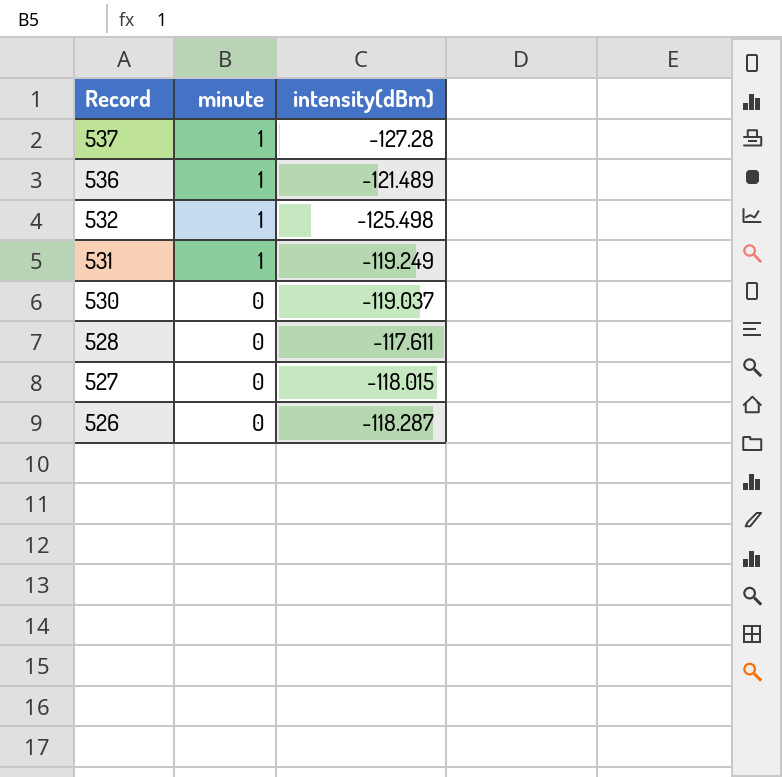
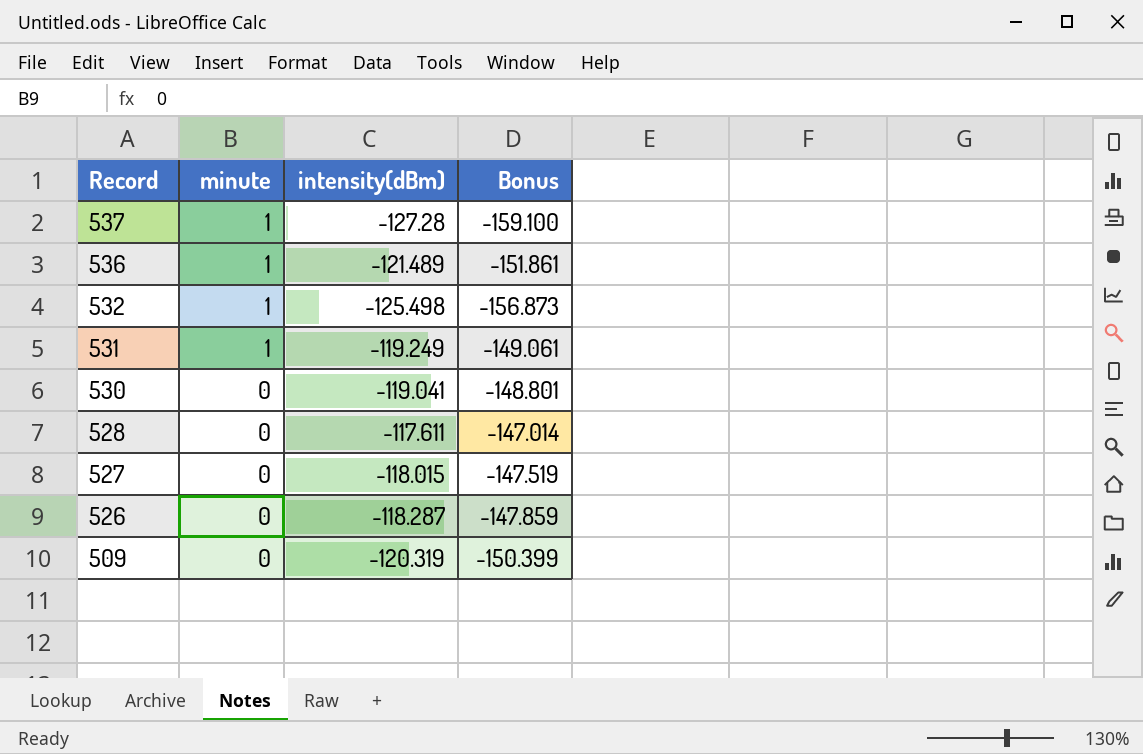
column Bonus | formula: none -> [intensity(dBm)] * 1.25
530 | intensity(dBm): -119.037 -> -119.041
row 509: none -> 0 | -120.319 | -150.399

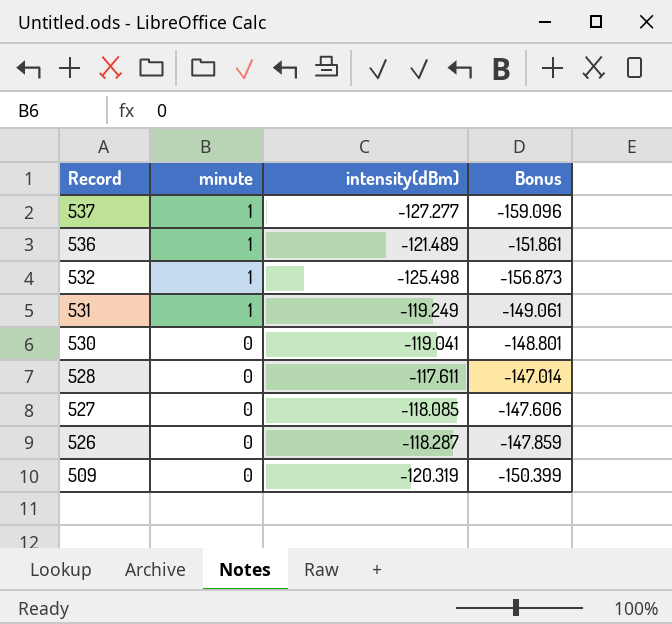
537 | intensity(dBm): -127.28 -> -127.277
537 | Bonus: -159.100 -> -159.096
527 | intensity(dBm): -118.015 -> -118.085
527 | Bonus: -147.519 -> -147.606

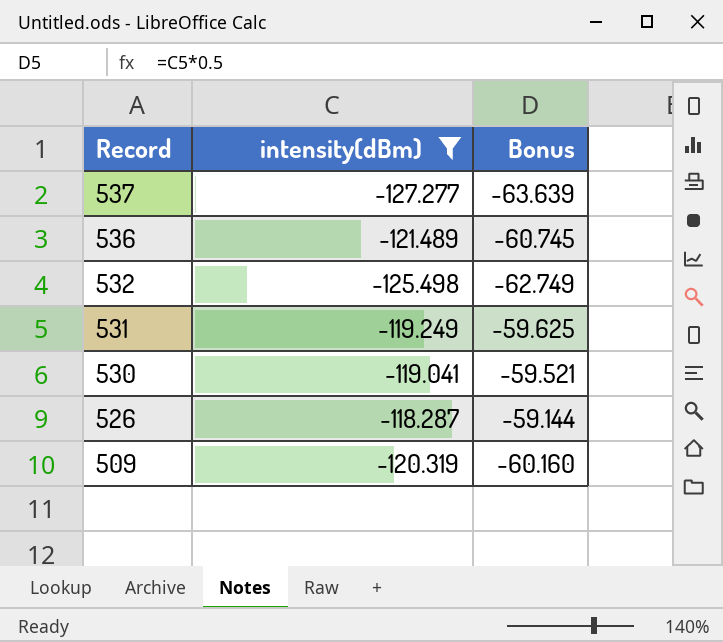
filter: none -> intensity(dBm) <= -118.287
column minute | position: 2 -> none
column Bonus | formula: [intensity(dBm)] * 1.25 -> [intensity(dBm)] * 0.5

